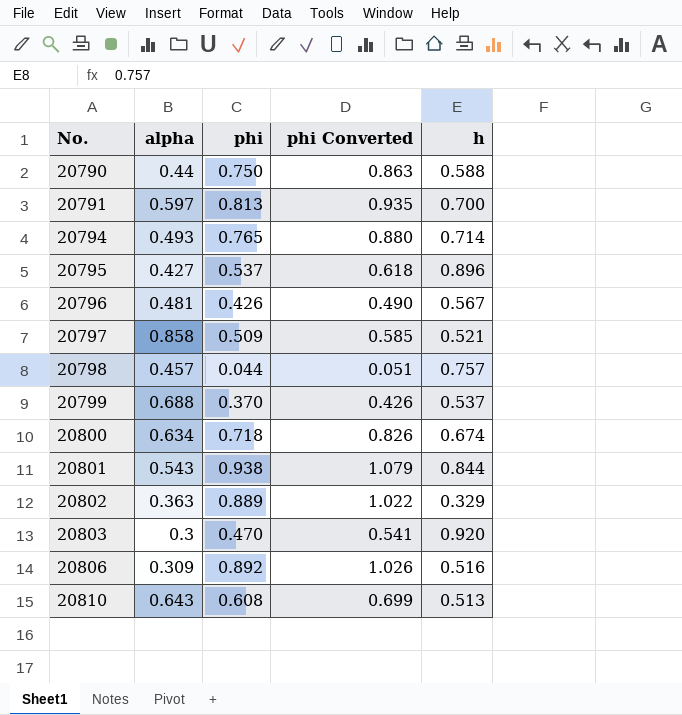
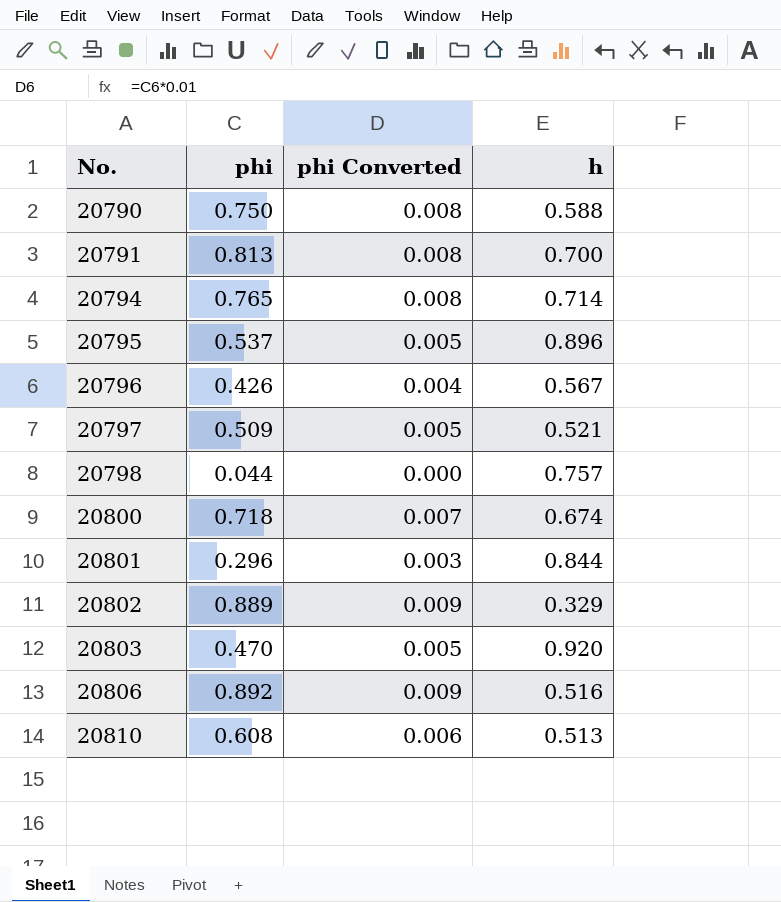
column alpha | position: 2 -> none
column phi Converted | formula: [phi] * 1.15 -> [phi] * 0.01
row 20799: 0.688 | 0.370 | 0.426 | 0.537 -> none
20801 | phi: 0.938 -> 0.296

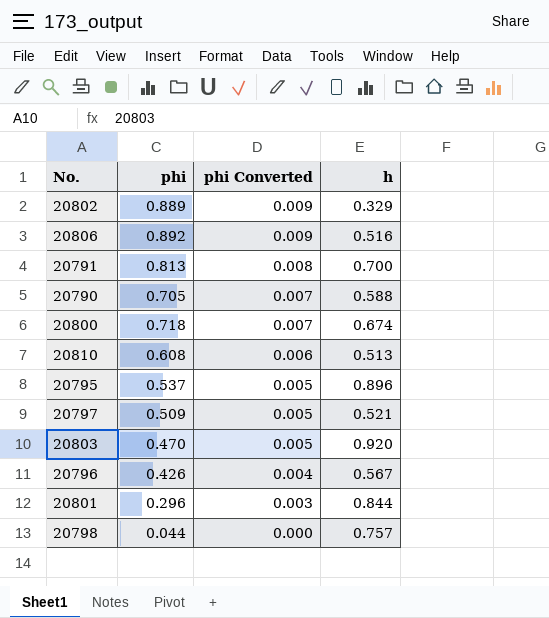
row order: No. ascending -> phi Converted descending
row 20794: 0.765 | 0.008 | 0.714 -> none
20790 | phi: 0.750 -> 0.705
20790 | phi Converted: 0.008 -> 0.007

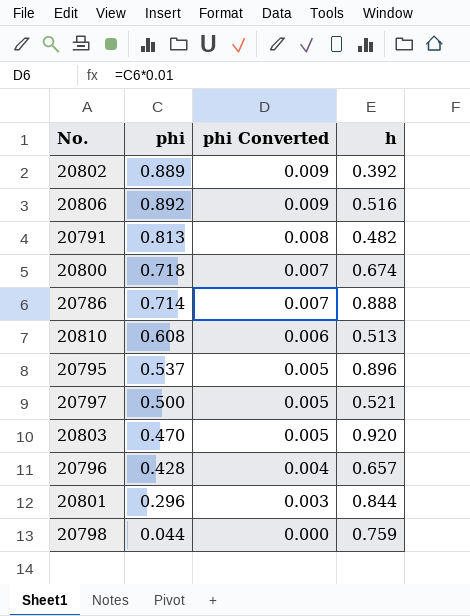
row 20790: 0.705 | 0.007 | 0.588 -> none
20802 | h: 0.329 -> 0.392
20791 | h: 0.700 -> 0.482
row 20786: none -> 0.714 | 0.007 | 0.888
20797 | phi: 0.509 -> 0.500
20796 | phi: 0.426 -> 0.428
20796 | h: 0.567 -> 0.657
20798 | h: 0.757 -> 0.759

